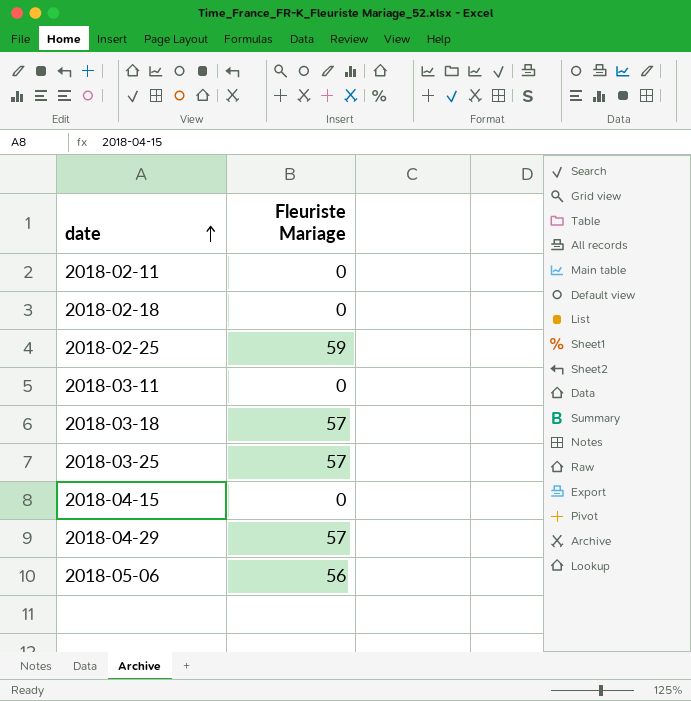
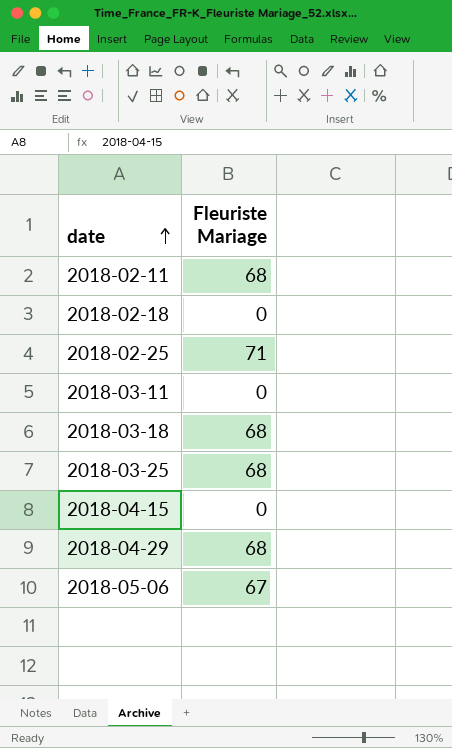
2018-02-11 | Fleuriste Mariage: 0 -> 68
2018-02-25 | Fleuriste Mariage: 59 -> 71
2018-03-18 | Fleuriste Mariage: 57 -> 68
2018-03-25 | Fleuriste Mariage: 57 -> 68
2018-04-29 | Fleuriste Mariage: 57 -> 68
2018-05-06 | Fleuriste Mariage: 56 -> 67

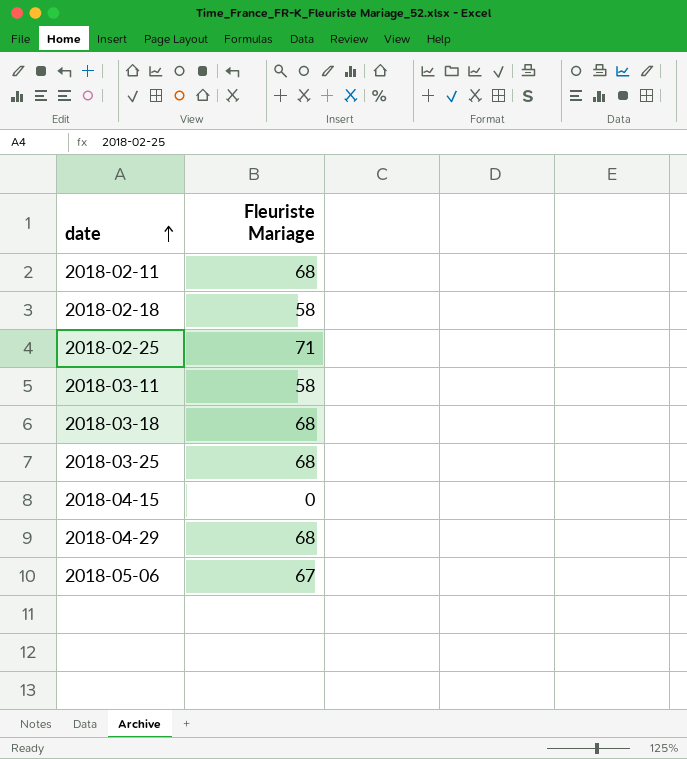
2018-02-18 | Fleuriste Mariage: 0 -> 58
2018-03-11 | Fleuriste Mariage: 0 -> 58

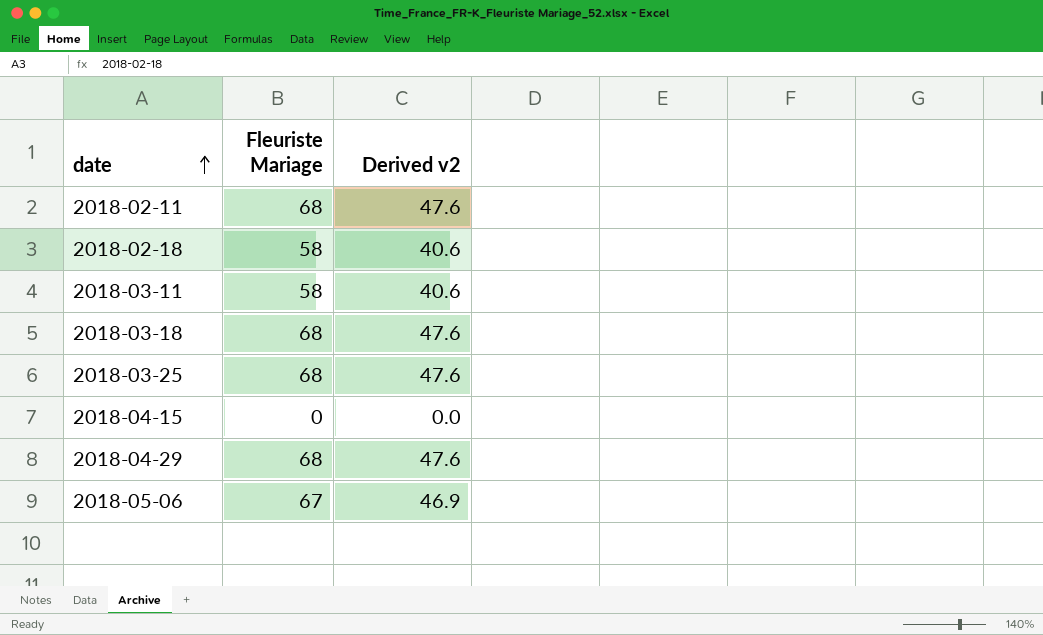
column Derived v2 | formula: none -> [Fleuriste Mariage] * 0.7
row 2018-02-25: 71 -> none

